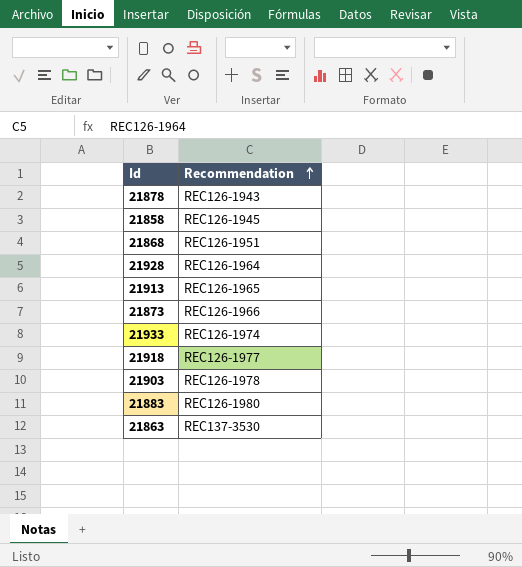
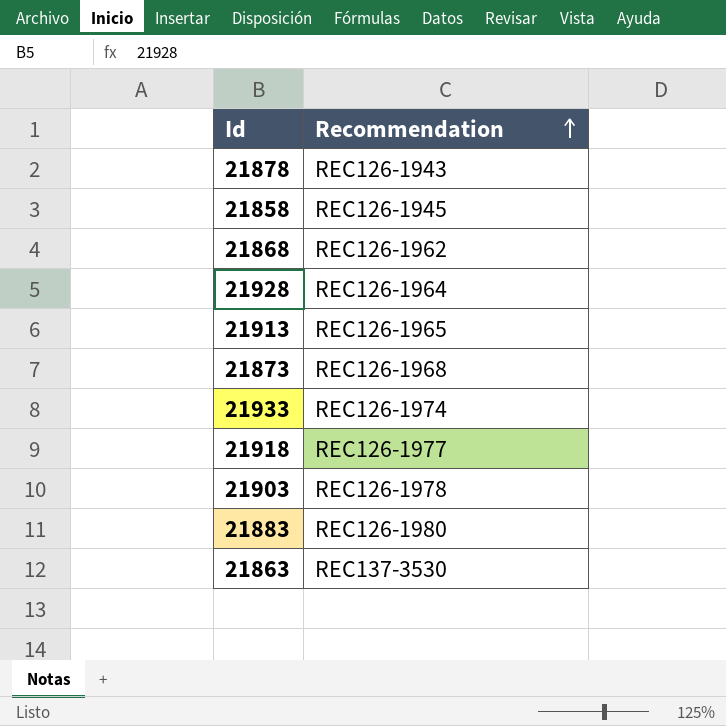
21868 | Recommendation: REC126-1951 -> REC126-1962
21873 | Recommendation: REC126-1966 -> REC126-1968

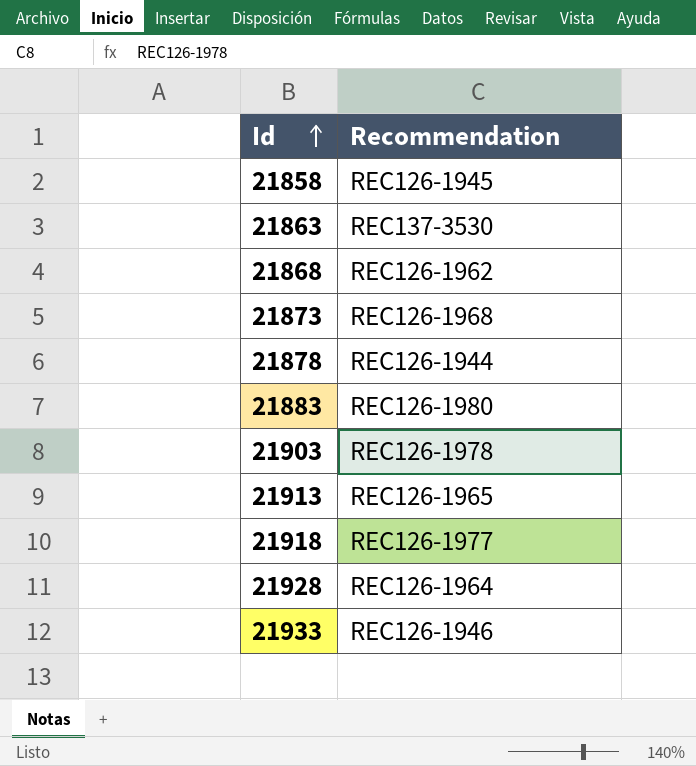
row order: Recommendation ascending -> Id ascending
21878 | Recommendation: REC126-1943 -> REC126-1944
21933 | Recommendation: REC126-1974 -> REC126-1946

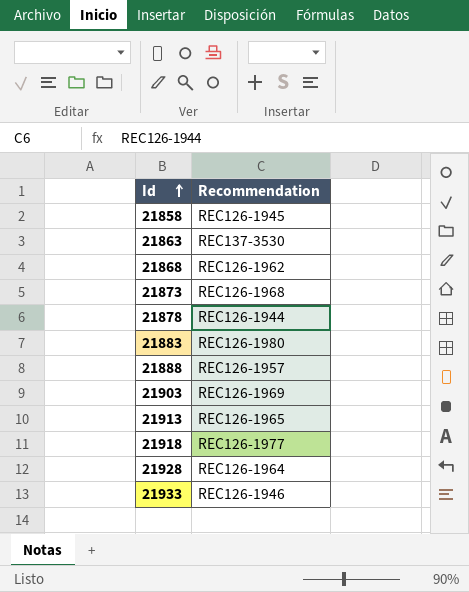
row 21888: none -> REC126-1957
21903 | Recommendation: REC126-1978 -> REC126-1969

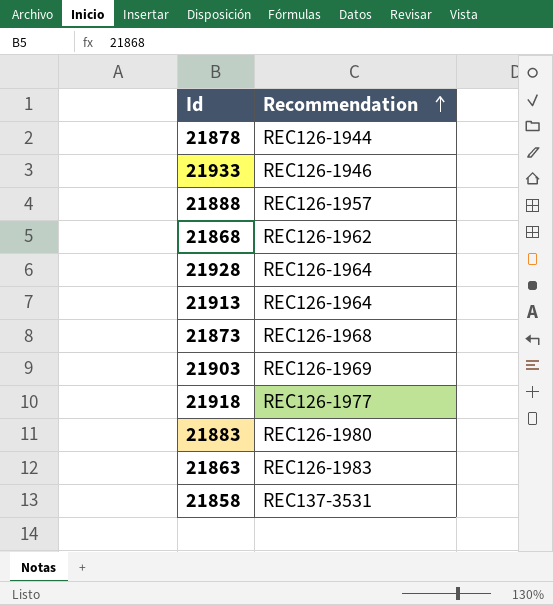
row order: Id ascending -> Recommendation ascending
21913 | Recommendation: REC126-1965 -> REC126-1964
21863 | Recommendation: REC137-3530 -> REC126-1983
21858 | Recommendation: REC126-1945 -> REC137-3531

